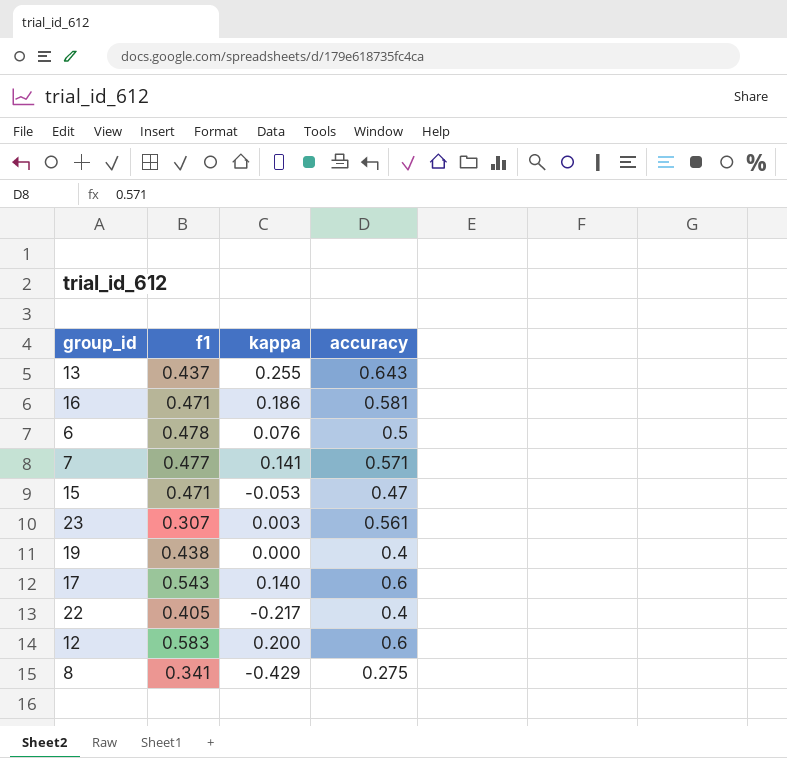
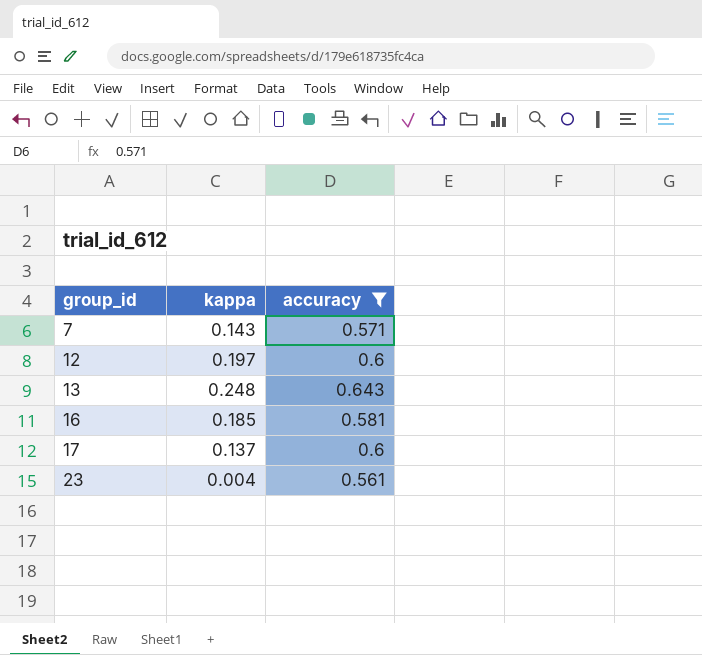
filter: none -> accuracy >= 0.561
row order: none -> group_id ascending
column f1 | position: 2 -> none
7 | kappa: 0.141 -> 0.143
12 | kappa: 0.200 -> 0.197
13 | kappa: 0.255 -> 0.248
16 | kappa: 0.186 -> 0.185
17 | kappa: 0.140 -> 0.137
23 | kappa: 0.003 -> 0.004

